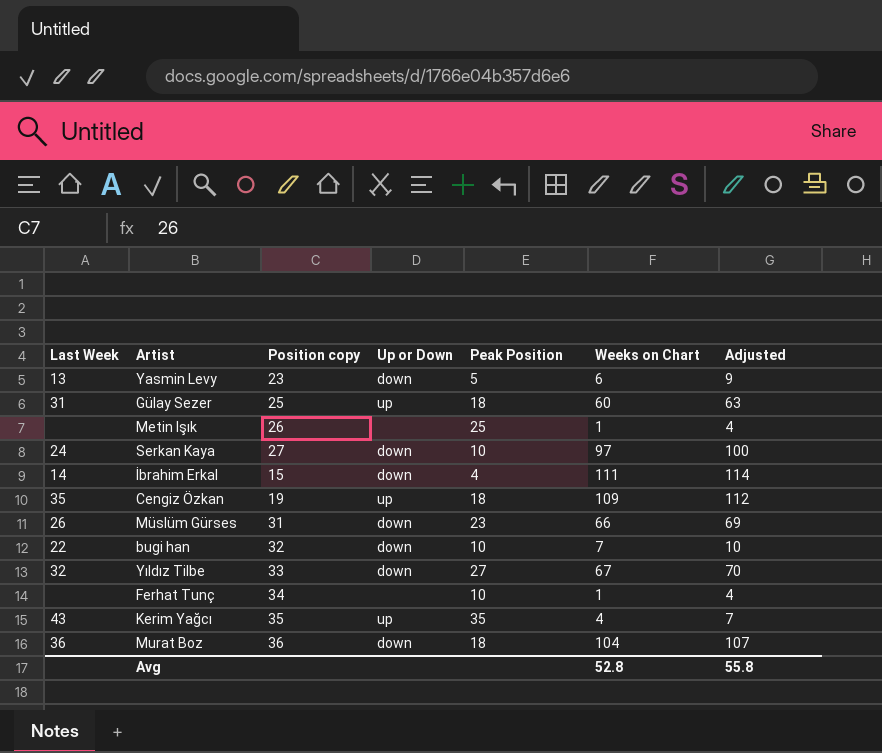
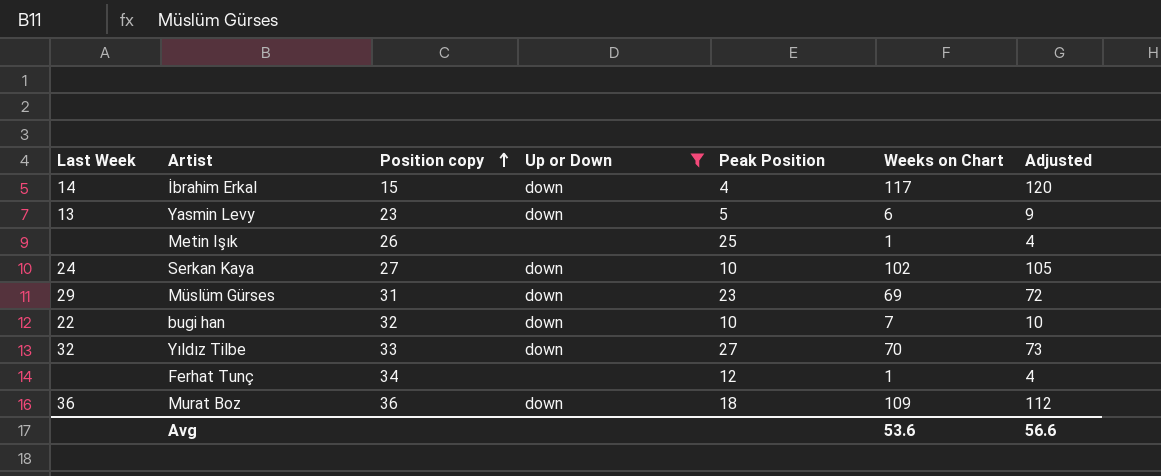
filter: none -> Up or Down != up
row order: none -> Position copy ascending
İbrahim Erkal | Weeks on Chart: 111 -> 117
İbrahim Erkal | Adjusted: 114 -> 120
Serkan Kaya | Weeks on Chart: 97 -> 102
Serkan Kaya | Adjusted: 100 -> 105
Müslüm Gürses | Last Week: 26 -> 29
Müslüm Gürses | Weeks on Chart: 66 -> 69
Müslüm Gürses | Adjusted: 69 -> 72
Yıldız Tilbe | Weeks on Chart: 67 -> 70
Yıldız Tilbe | Adjusted: 70 -> 73
Ferhat Tunç | Peak Position: 10 -> 12
Murat Boz | Weeks on Chart: 104 -> 109
Murat Boz | Adjusted: 107 -> 112
Avg | Weeks on Chart: 52.8 -> 53.6
Avg | Adjusted: 55.8 -> 56.6

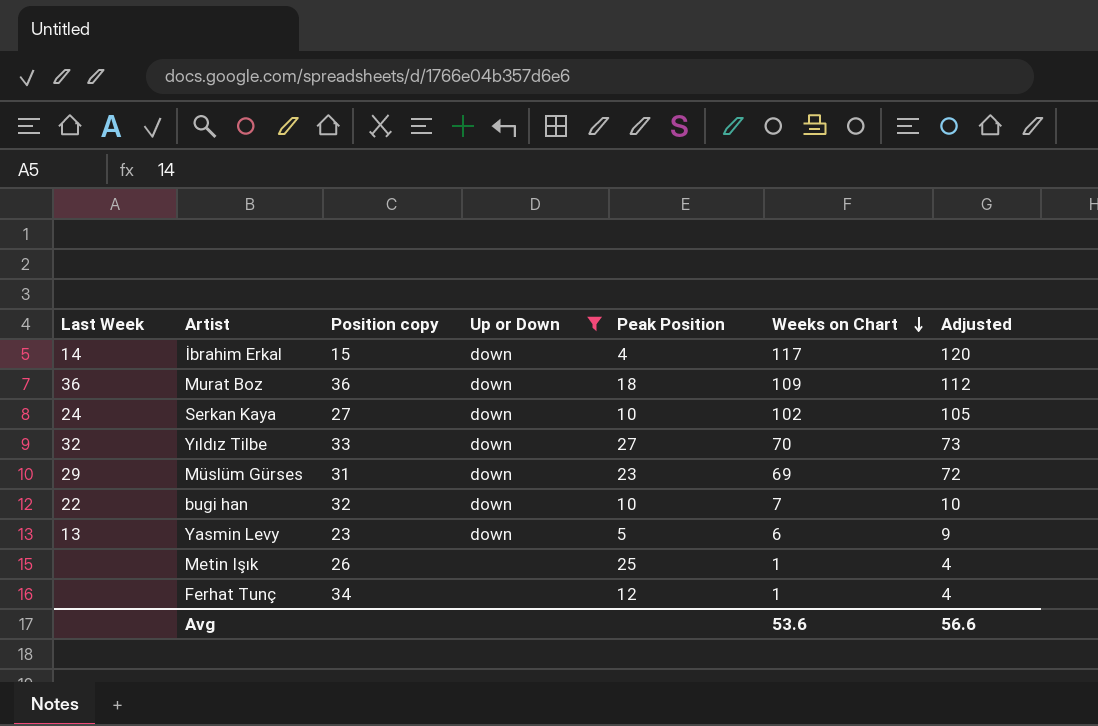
row order: Position copy ascending -> Weeks on Chart descending

